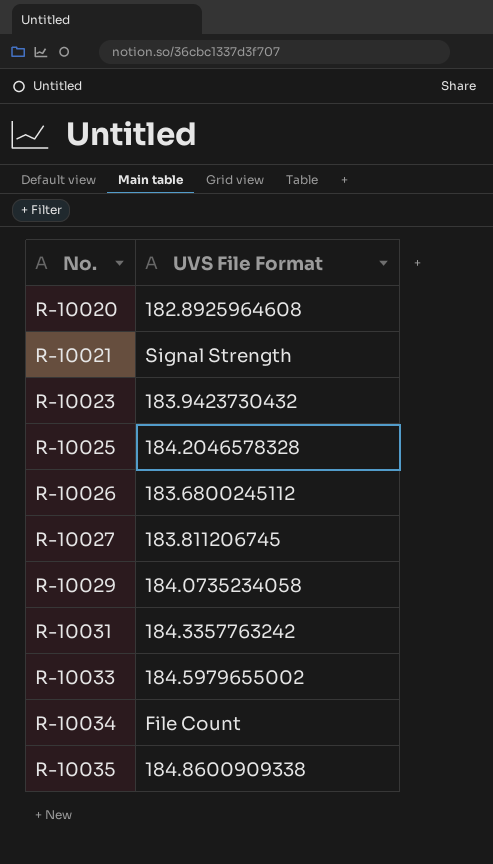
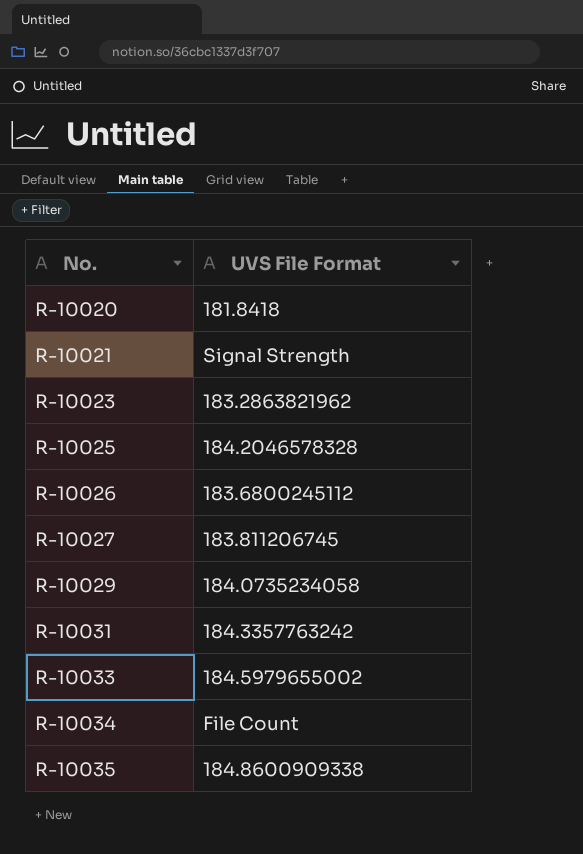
R-10020 | UVS File Format: 182.8925964608 -> 181.8418
R-10023 | UVS File Format: 183.9423730432 -> 183.2863821962

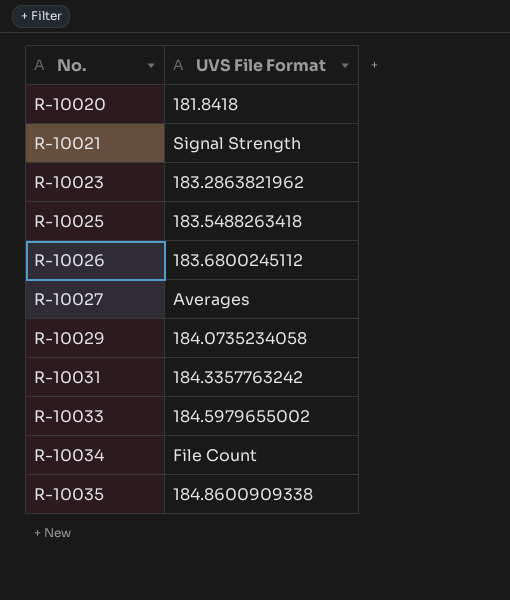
R-10025 | UVS File Format: 184.2046578328 -> 183.5488263418
R-10027 | UVS File Format: 183.811206745 -> Averages

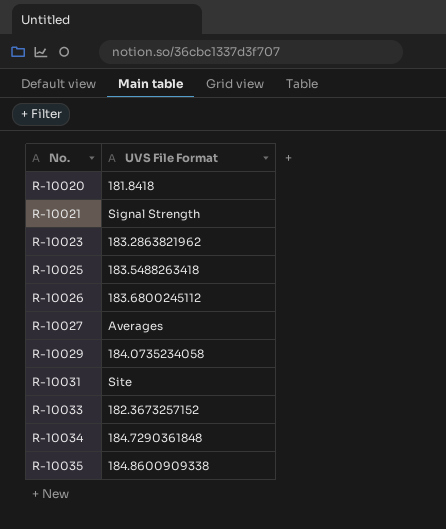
R-10031 | UVS File Format: 184.3357763242 -> Site
R-10033 | UVS File Format: 184.5979655002 -> 182.3673257152
R-10034 | UVS File Format: File Count -> 184.7290361848

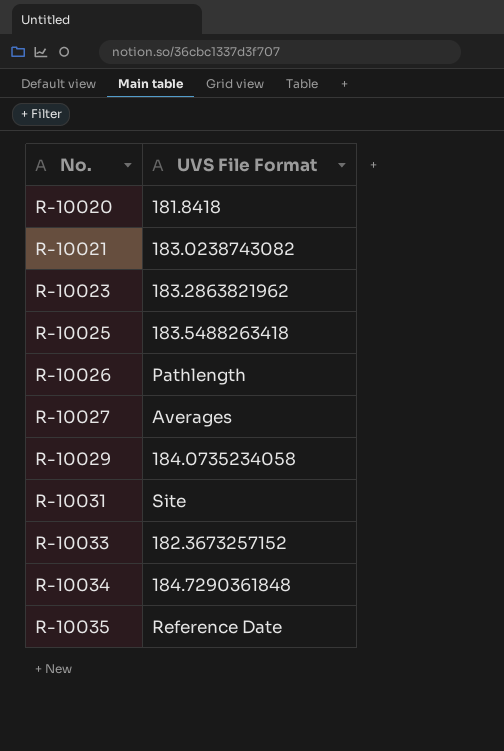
R-10021 | UVS File Format: Signal Strength -> 183.0238743082
R-10026 | UVS File Format: 183.6800245112 -> Pathlength
R-10035 | UVS File Format: 184.8600909338 -> Reference Date

